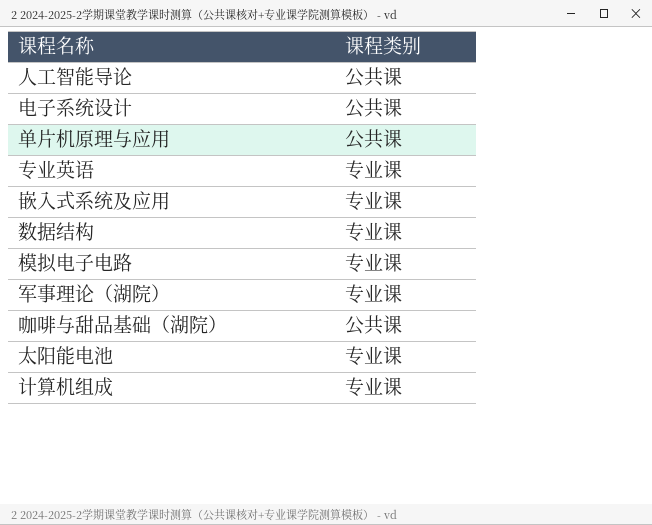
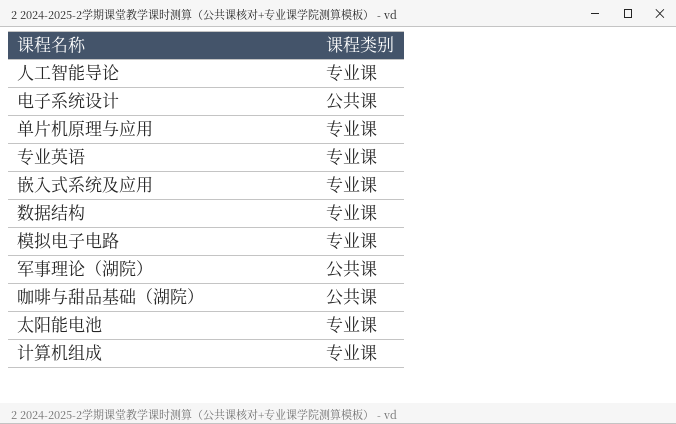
人工智能导论 | 课程类别: 公共课 -> 专业课
单片机原理与应用 | 课程类别: 公共课 -> 专业课
军事理论（湖院） | 课程类别: 专业课 -> 公共课

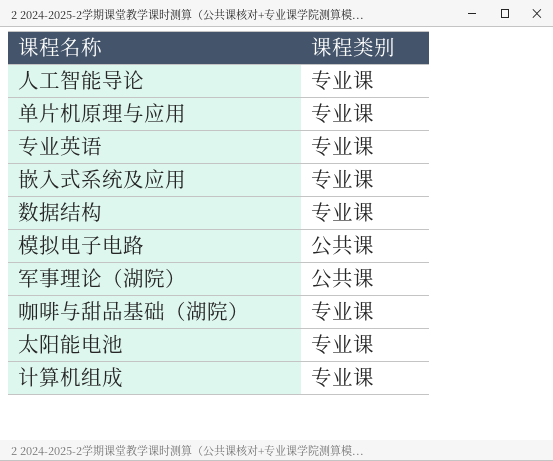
row 电子系统设计: 公共课 -> none
模拟电子电路 | 课程类别: 专业课 -> 公共课
咖啡与甜品基础（湖院） | 课程类别: 公共课 -> 专业课

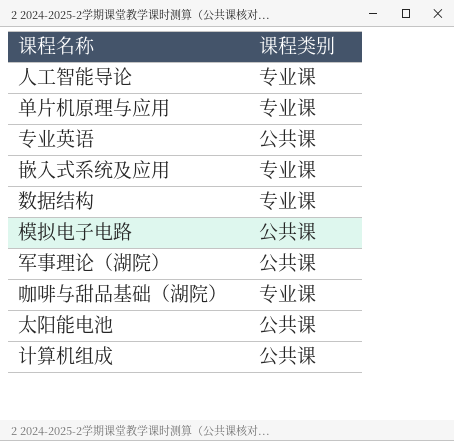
专业英语 | 课程类别: 专业课 -> 公共课
太阳能电池 | 课程类别: 专业课 -> 公共课
计算机组成 | 课程类别: 专业课 -> 公共课

